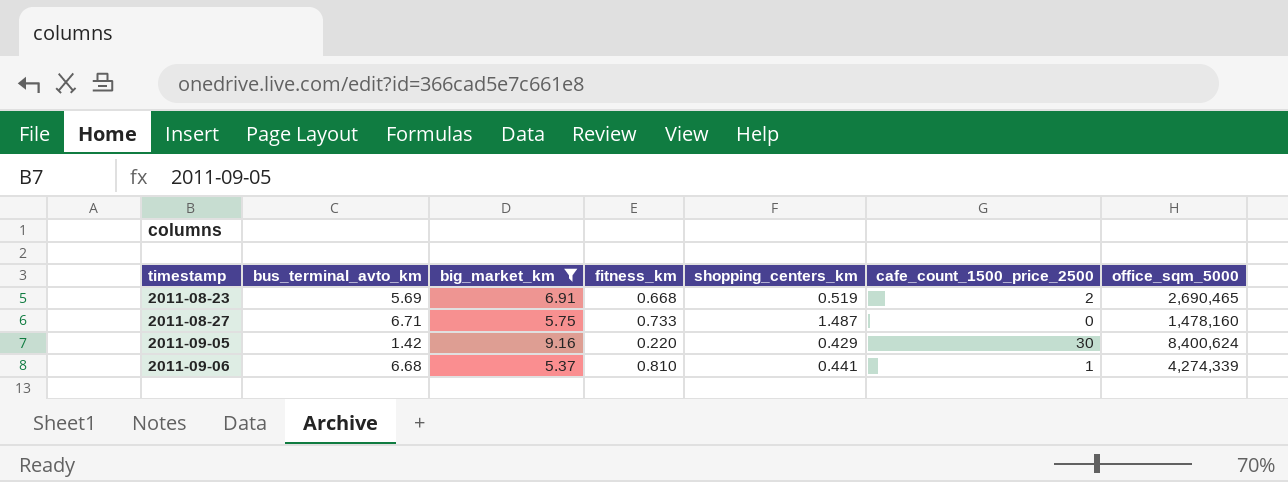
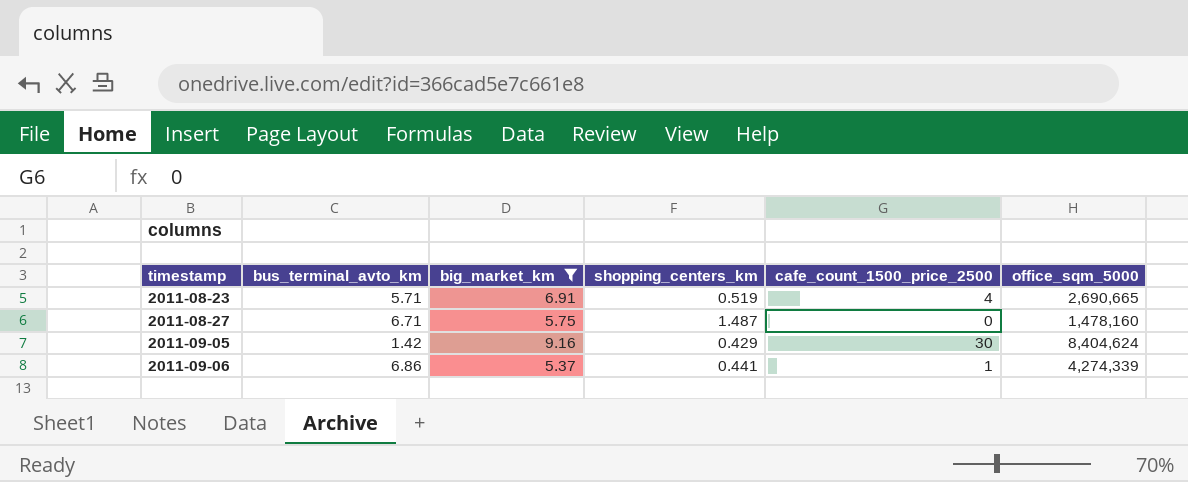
column fitness_km | position: 4 -> none
2011-08-23 | bus_terminal_avto_km: 5.69 -> 5.71
2011-08-23 | cafe_count_1500_price_2500: 2 -> 4
2011-08-23 | office_sqm_5000: 2,690,465 -> 2,690,665
2011-09-05 | office_sqm_5000: 8,400,624 -> 8,404,624
2011-09-06 | bus_terminal_avto_km: 6.68 -> 6.86

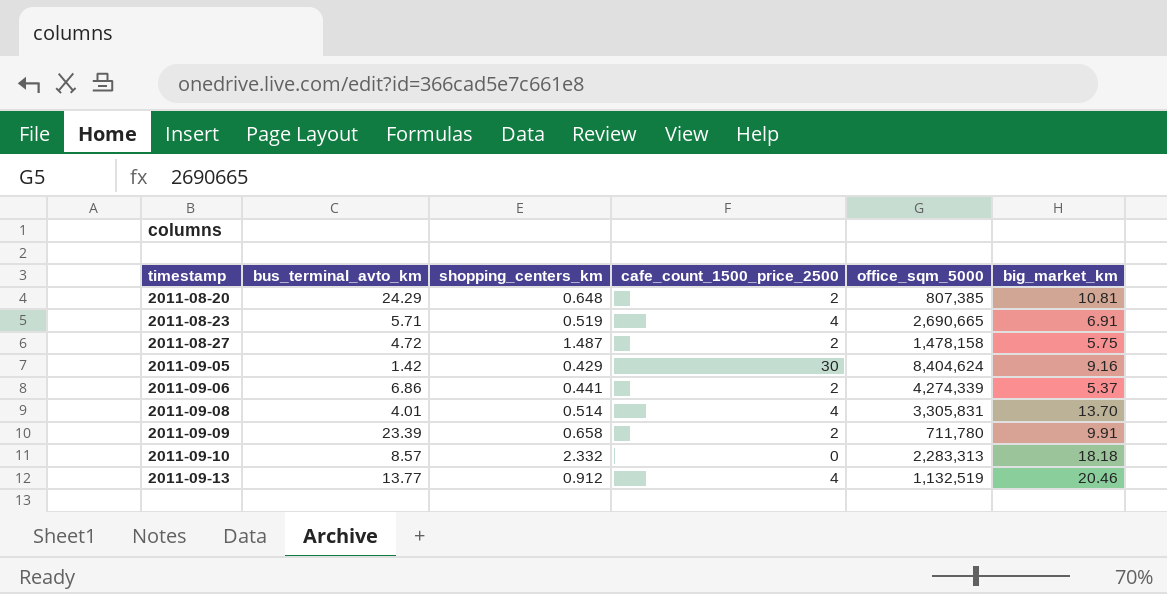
filter: big_market_km <= 9.16 -> none
column big_market_km | position: 3 -> 6
2011-08-27 | bus_terminal_avto_km: 6.71 -> 4.72
2011-08-27 | cafe_count_1500_price_2500: 0 -> 2
2011-08-27 | office_sqm_5000: 1,478,160 -> 1,478,158
2011-09-06 | cafe_count_1500_price_2500: 1 -> 2

